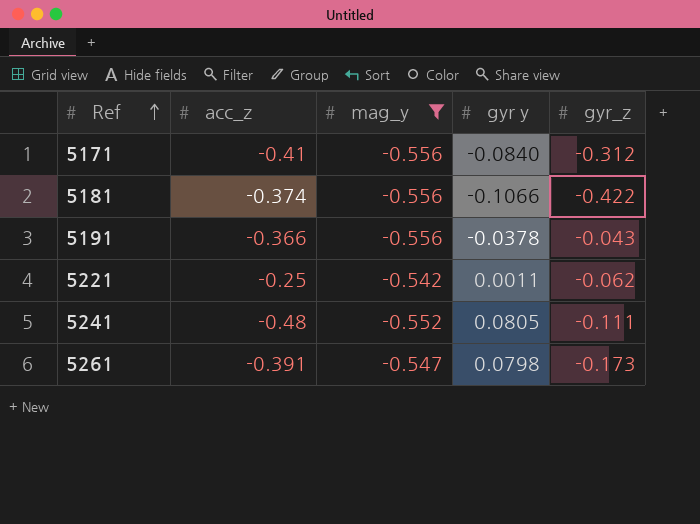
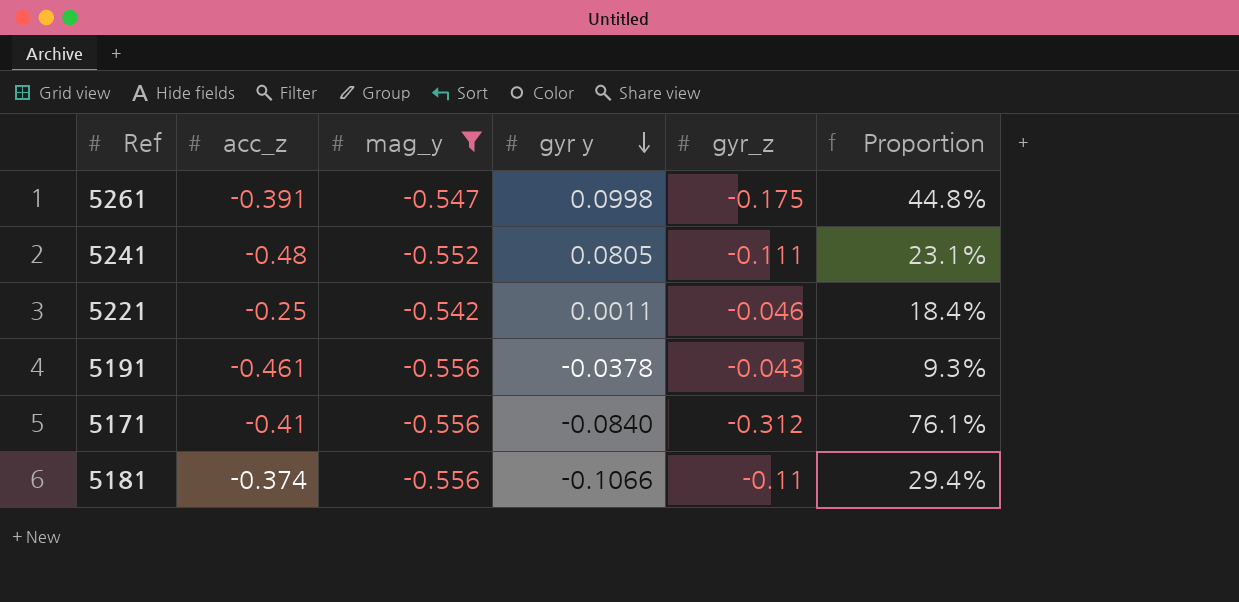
row order: Ref ascending -> gyr y descending
column Proportion | formula: none -> [gyr_z] / [acc_z]
5261 | gyr y: 0.0798 -> 0.0998
5261 | gyr_z: -0.173 -> -0.175
5221 | gyr_z: -0.062 -> -0.046
5191 | acc_z: -0.366 -> -0.461
5181 | gyr_z: -0.422 -> -0.11

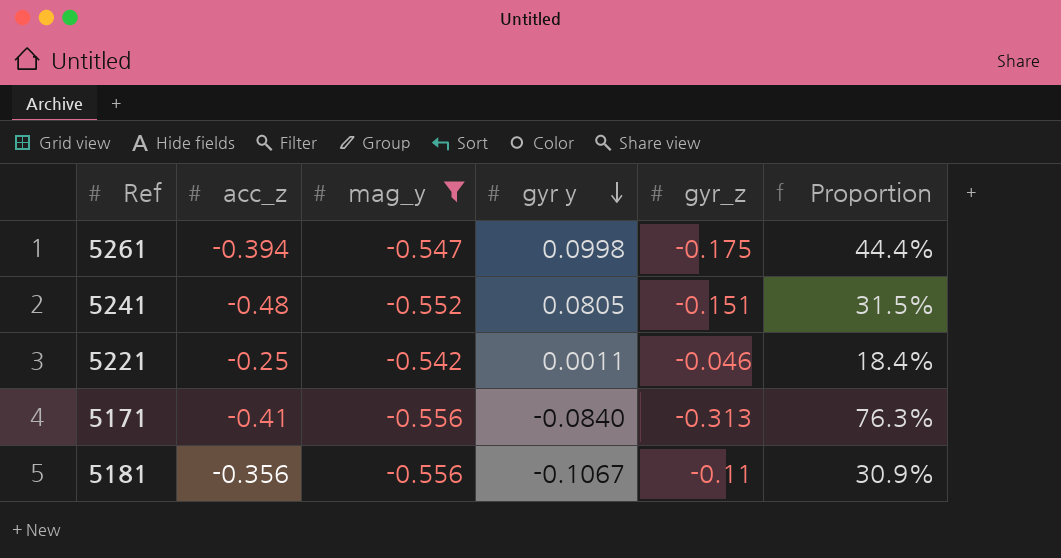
row 5191: -0.461 | -0.556 | -0.0378 | -0.043 | 9.3% -> none
5261 | acc_z: -0.391 -> -0.394
5261 | Proportion: 44.8% -> 44.4%
5241 | gyr_z: -0.111 -> -0.151
5241 | Proportion: 23.1% -> 31.5%
5171 | gyr_z: -0.312 -> -0.313
5171 | Proportion: 76.1% -> 76.3%
5181 | acc_z: -0.374 -> -0.356
5181 | gyr y: -0.1066 -> -0.1067
5181 | Proportion: 29.4% -> 30.9%

